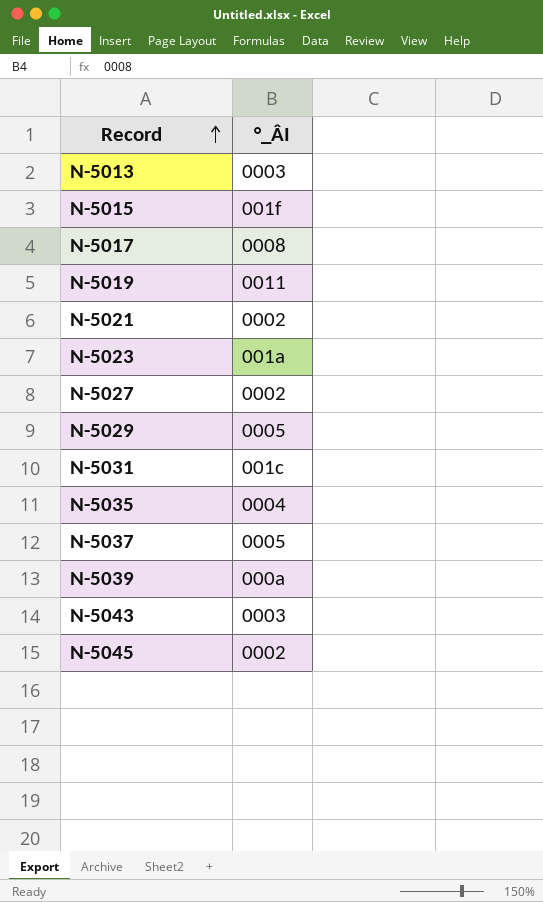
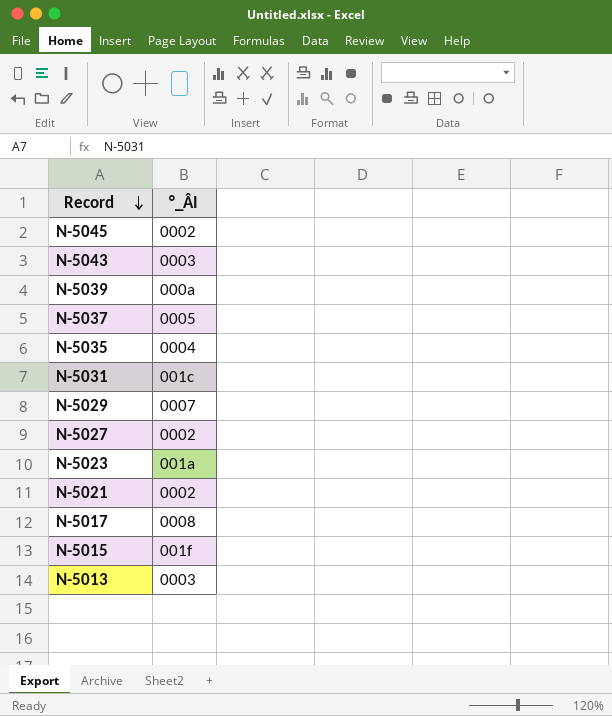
row order: Record ascending -> Record descending
row N-5019: 0011 -> none
N-5029 | °_ÂI: 0005 -> 0007

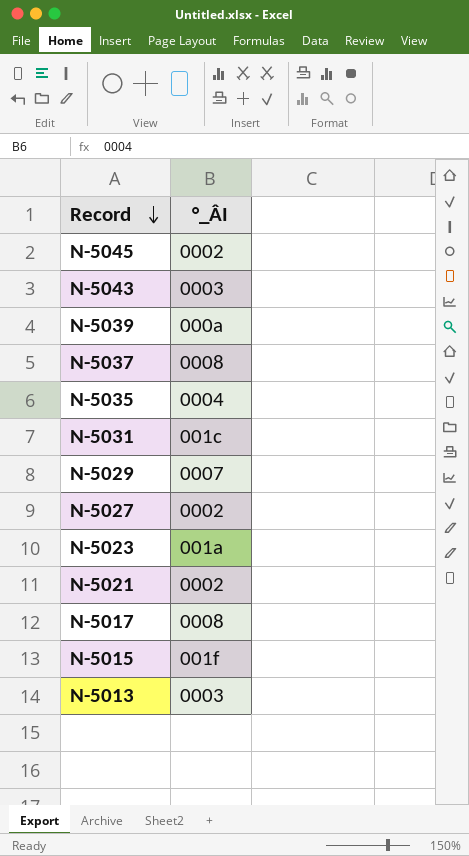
N-5037 | °_ÂI: 0005 -> 0008

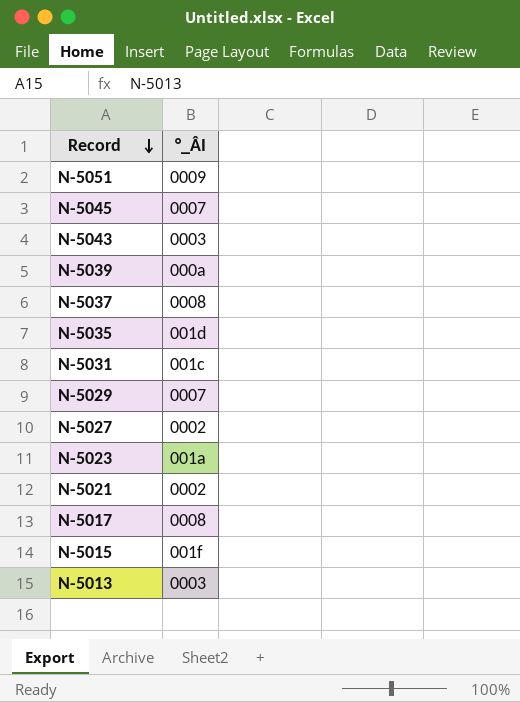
row N-5051: none -> 0009
N-5045 | °_ÂI: 0002 -> 0007
N-5035 | °_ÂI: 0004 -> 001d

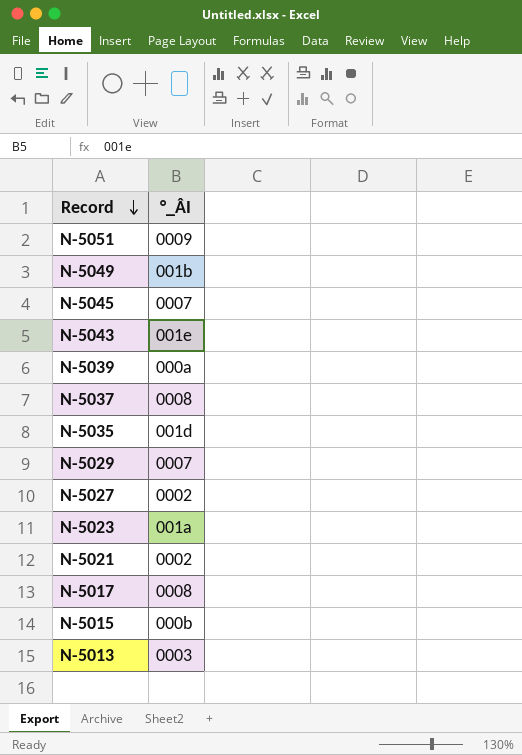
row N-5031: 001c -> none
row N-5049: none -> 001b
N-5043 | °_ÂI: 0003 -> 001e
N-5015 | °_ÂI: 001f -> 000b

